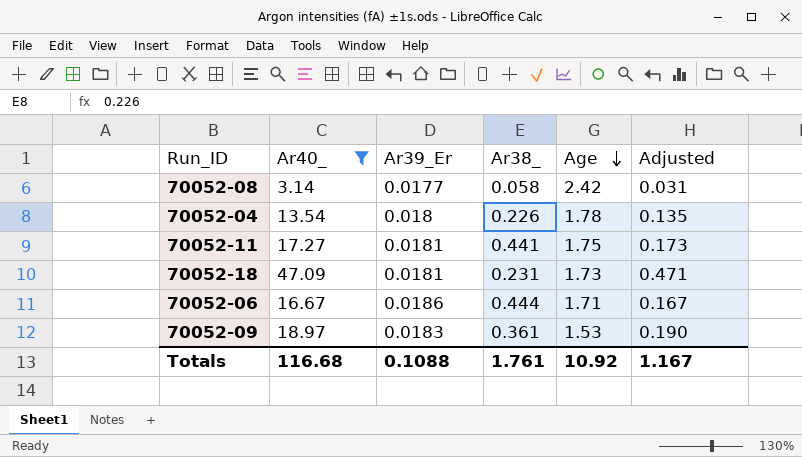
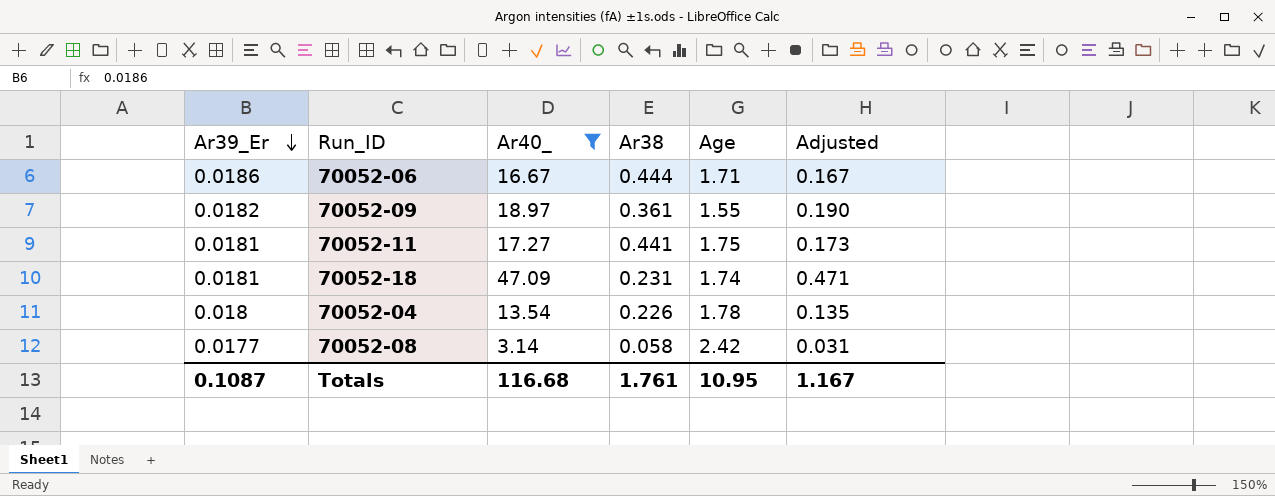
row order: Age descending -> Ar39_Er descending
column Ar39_Er | position: 3 -> 1
column name: Ar38_ -> Ar38
70052-09 | Ar39_Er: 0.0183 -> 0.0182
70052-09 | Age: 1.53 -> 1.55
70052-18 | Age: 1.73 -> 1.74
Totals | Ar39_Er: 0.1088 -> 0.1087
Totals | Age: 10.92 -> 10.95

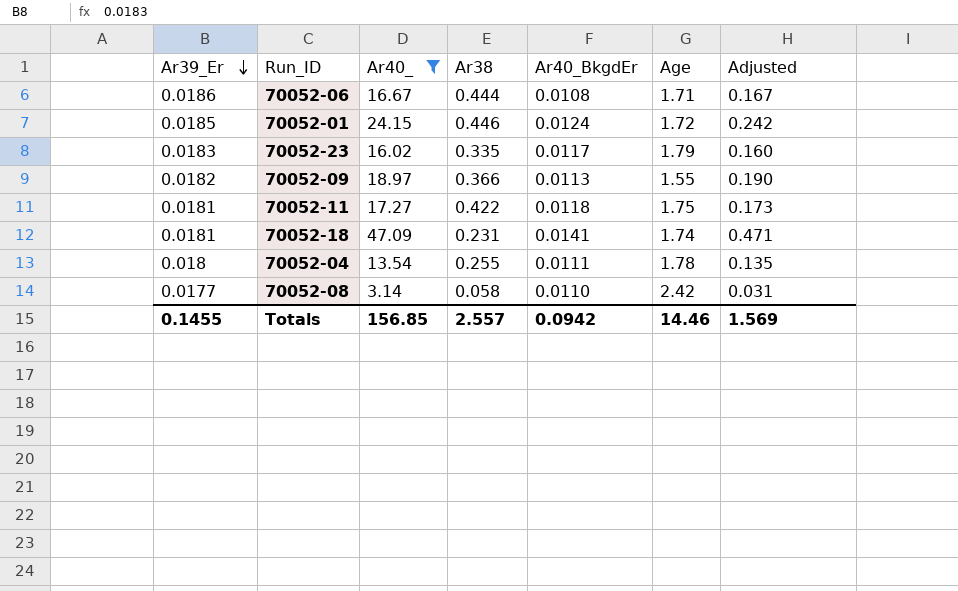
column Ar40_BkgdEr | position: none -> 5
row 70052-01: none -> 0.0185 | 24.15 | 0.446 | 0.0124 | 1.72 | 0.242
row 70052-23: none -> 0.0183 | 16.02 | 0.335 | 0.0117 | 1.79 | 0.160
70052-09 | Ar38: 0.361 -> 0.366
70052-11 | Ar38: 0.441 -> 0.422
70052-04 | Ar38: 0.226 -> 0.255
Totals | Ar39_Er: 0.1087 -> 0.1455
Totals | Ar40_: 116.68 -> 156.85
Totals | Ar38: 1.761 -> 2.557
Totals | Age: 10.95 -> 14.46
Totals | Adjusted: 1.167 -> 1.569

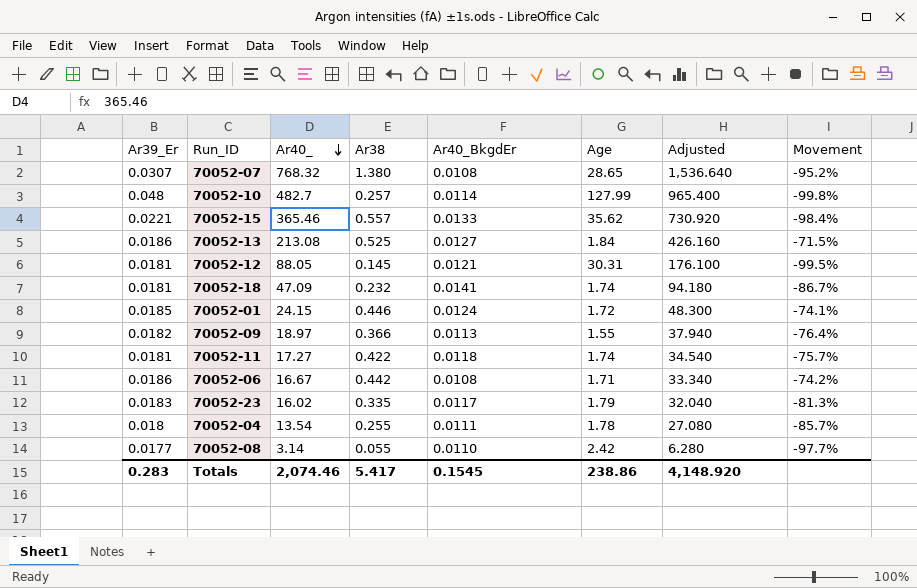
filter: Ar40_ <= 47.09 -> none
row order: Ar39_Er descending -> Ar40_ descending
column Adjusted | formula: [Ar40_] * 0.01 -> [Ar40_] * 2
column Movement | formula: none -> ([Ar38] - [Age]) / [Age]
70052-18 | Ar38: 0.231 -> 0.232
70052-11 | Age: 1.75 -> 1.74
70052-06 | Ar38: 0.444 -> 0.442
70052-08 | Ar38: 0.058 -> 0.055
Totals | Ar39_Er: 0.1455 -> 0.283
Totals | Ar40_: 156.85 -> 2,074.46
Totals | Ar38: 2.557 -> 5.417
Totals | Ar40_BkgdEr: 0.0942 -> 0.1545
Totals | Age: 14.46 -> 238.86
Totals | Adjusted: 1.569 -> 4,148.920

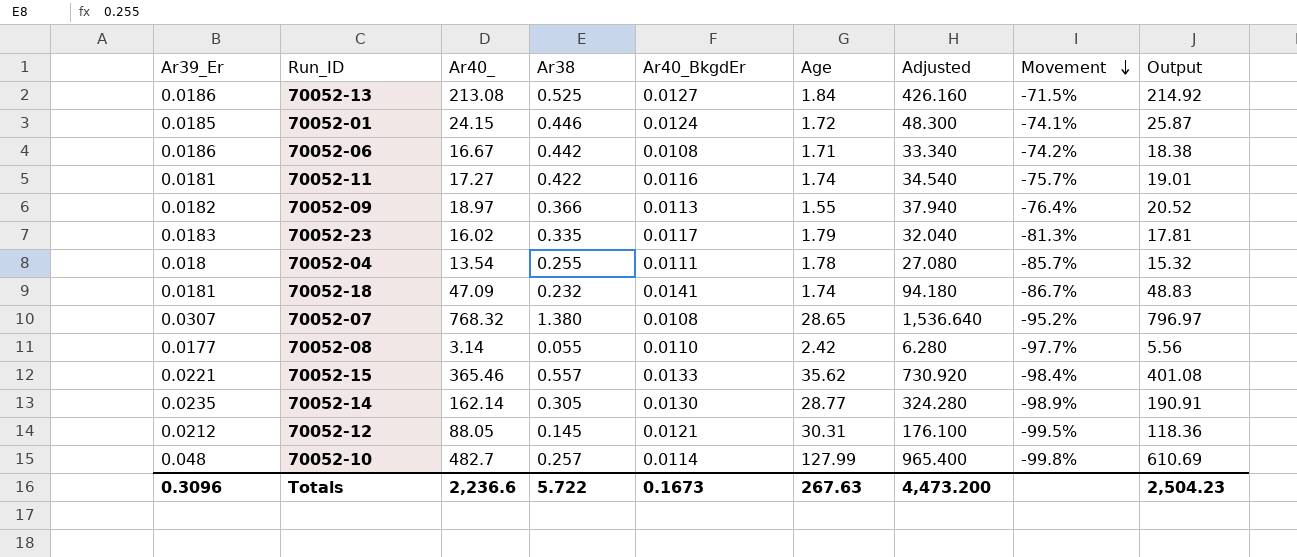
row order: Ar40_ descending -> Movement descending
column Output | formula: none -> [Ar40_] + [Age]
70052-11 | Ar40_BkgdEr: 0.0118 -> 0.0116
row 70052-14: none -> 0.0235 | 162.14 | 0.305 | 0.0130 | 28.77 | 324.280 | -98.9% | 190.91
70052-12 | Ar39_Er: 0.0181 -> 0.0212
Totals | Ar39_Er: 0.283 -> 0.3096
Totals | Ar40_: 2,074.46 -> 2,236.6
Totals | Ar38: 5.417 -> 5.722
Totals | Ar40_BkgdEr: 0.1545 -> 0.1673
Totals | Age: 238.86 -> 267.63
Totals | Adjusted: 4,148.920 -> 4,473.200

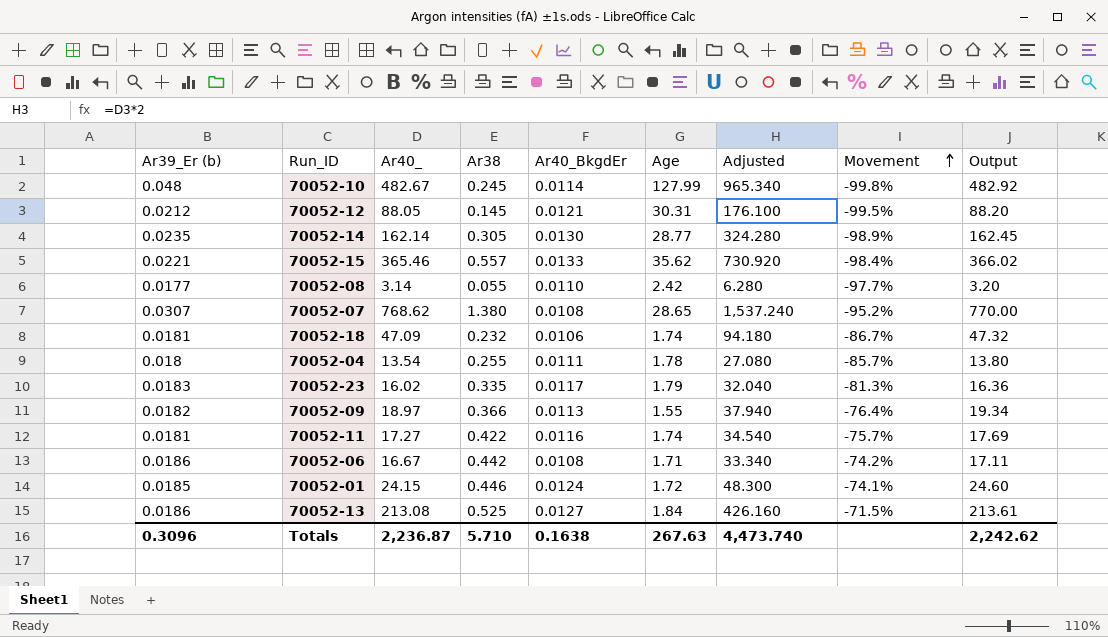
row order: Movement descending -> Movement ascending
column name: Ar39_Er -> Ar39_Er (b)
column Output | formula: [Ar40_] + [Age] -> [Ar40_] + [Ar38]
70052-10 | Ar40_: 482.7 -> 482.67
70052-10 | Ar38: 0.257 -> 0.245
70052-10 | Adjusted: 965.400 -> 965.340
70052-07 | Ar40_: 768.32 -> 768.62
70052-07 | Adjusted: 1,536.640 -> 1,537.240
70052-18 | Ar40_BkgdEr: 0.0141 -> 0.0106
Totals | Ar40_: 2,236.6 -> 2,236.87
Totals | Ar38: 5.722 -> 5.710
Totals | Ar40_BkgdEr: 0.1673 -> 0.1638
Totals | Adjusted: 4,473.200 -> 4,473.740
Totals | Output: 2,504.23 -> 2,242.62

